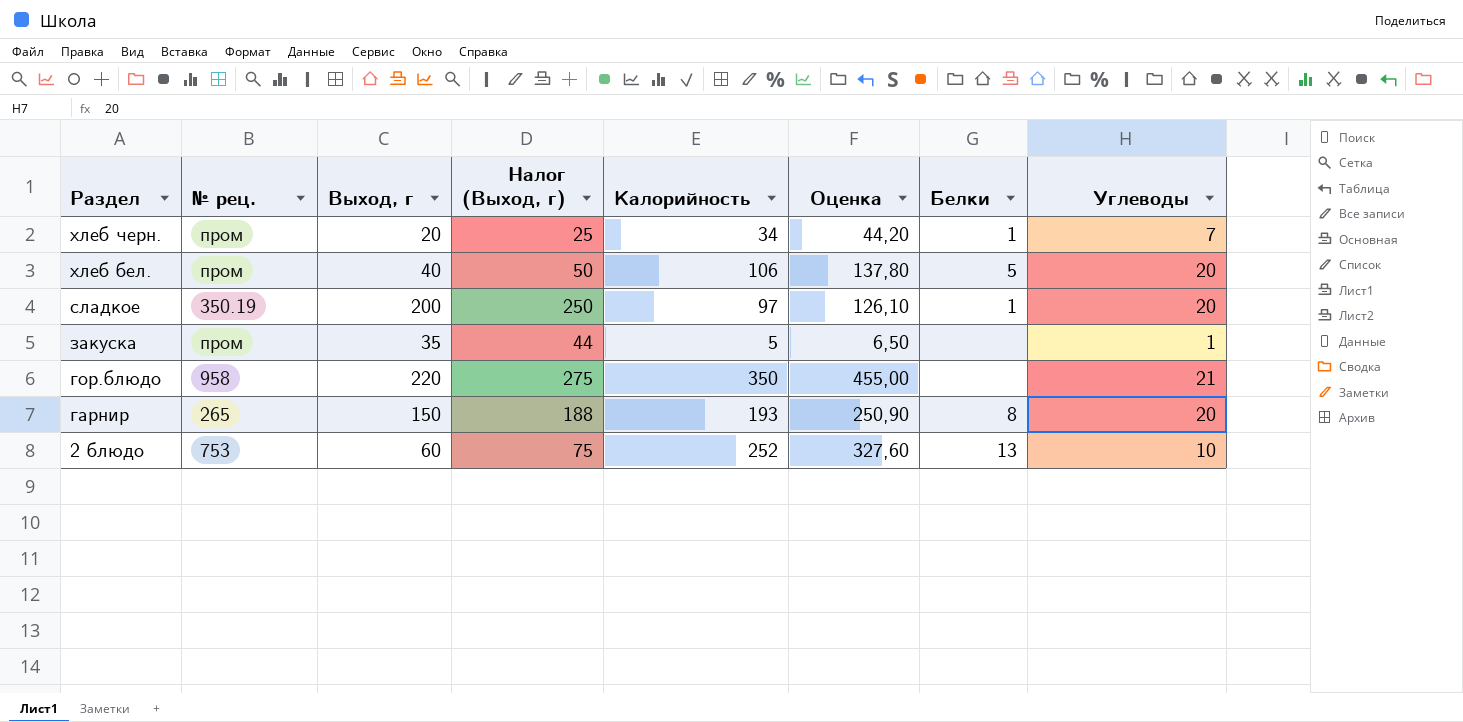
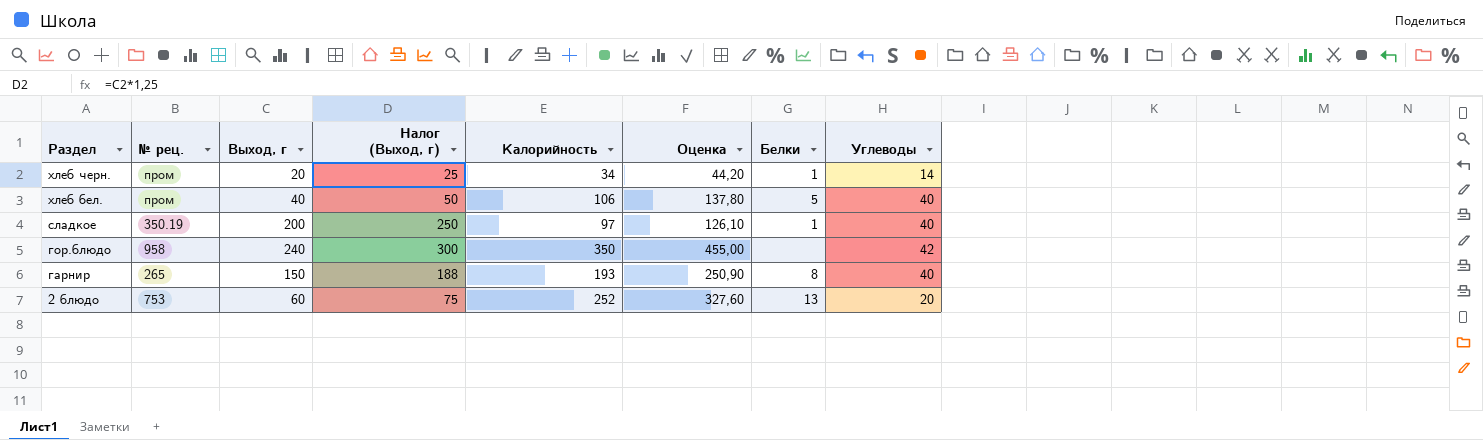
row закуска: пром | 35 | 44 | 5 | 6,50 | none | 1 -> none
хлеб черн. | Углеводы: 7 -> 14
хлеб бел. | Углеводы: 20 -> 40
сладкое | Углеводы: 20 -> 40
гор.блюдо | Выход, г: 220 -> 240
гор.блюдо | Налог (Выход, г): 275 -> 300
гор.блюдо | Углеводы: 21 -> 42
гарнир | Углеводы: 20 -> 40
2 блюдо | Углеводы: 10 -> 20

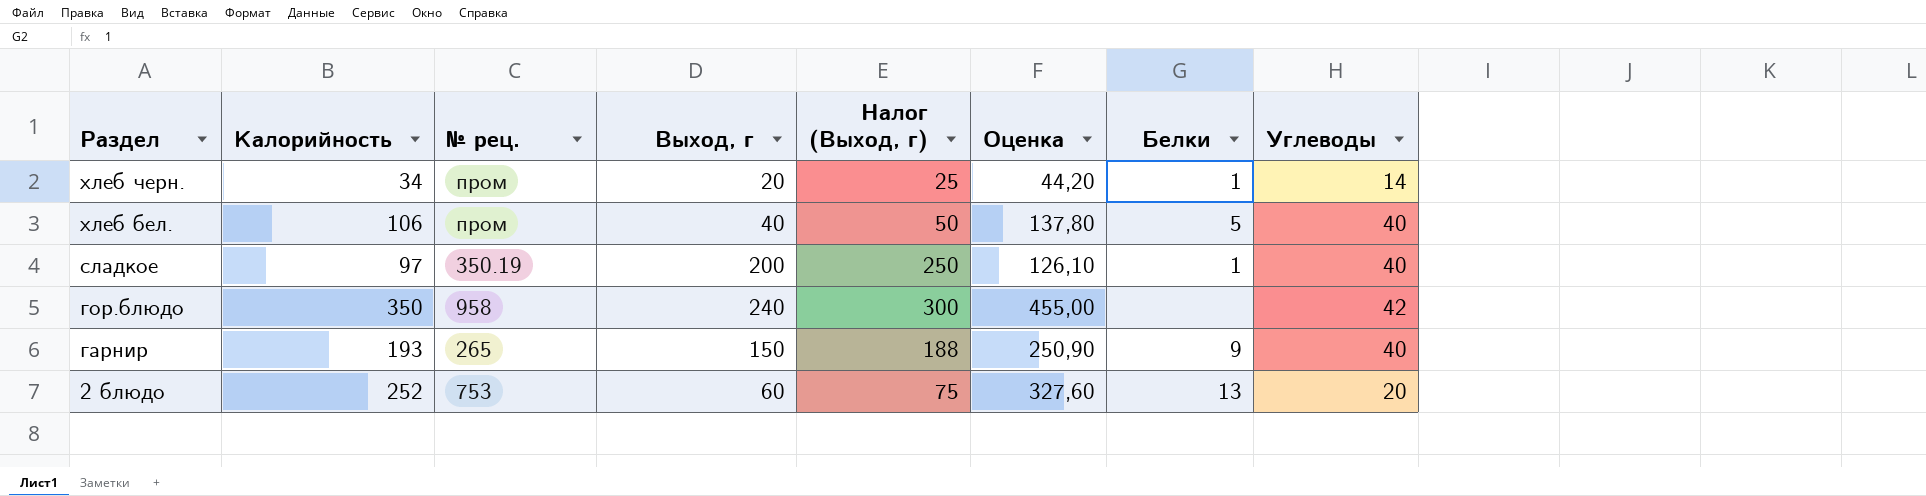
column Калорийность | position: 5 -> 2
гарнир | Белки: 8 -> 9

